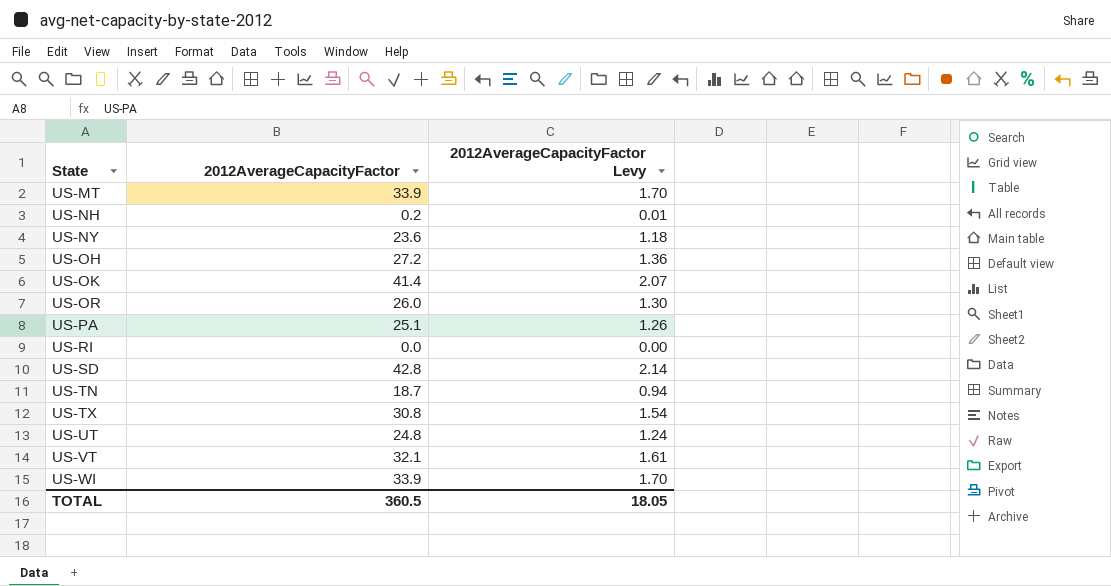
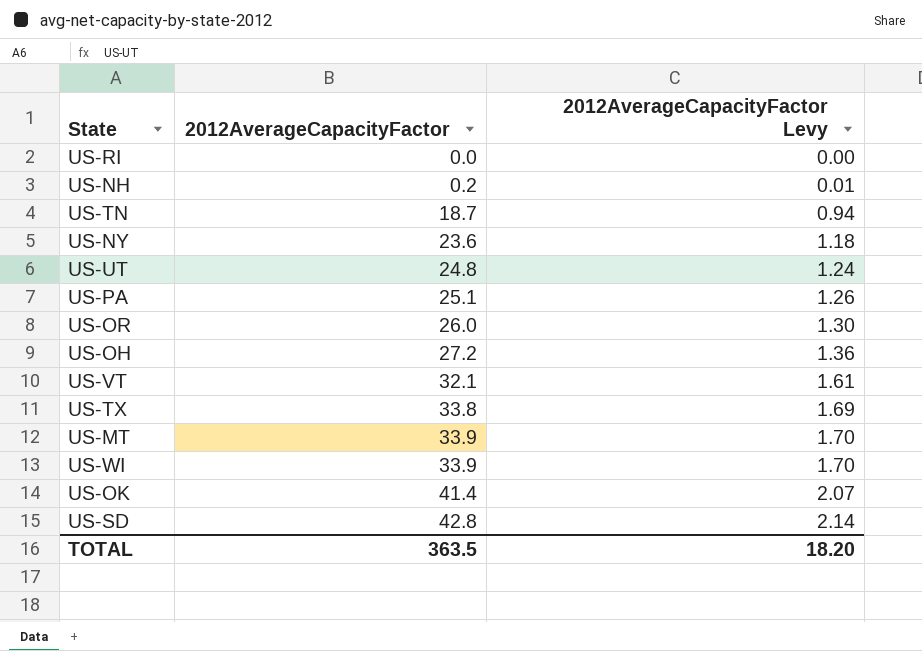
row order: State ascending -> 2012AverageCapacityFactor ascending
US-TX | 2012AverageCapacityFactor: 30.8 -> 33.8
US-TX | 2012AverageCapacityFactor Levy: 1.54 -> 1.69
TOTAL | 2012AverageCapacityFactor: 360.5 -> 363.5
TOTAL | 2012AverageCapacityFactor Levy: 18.05 -> 18.20

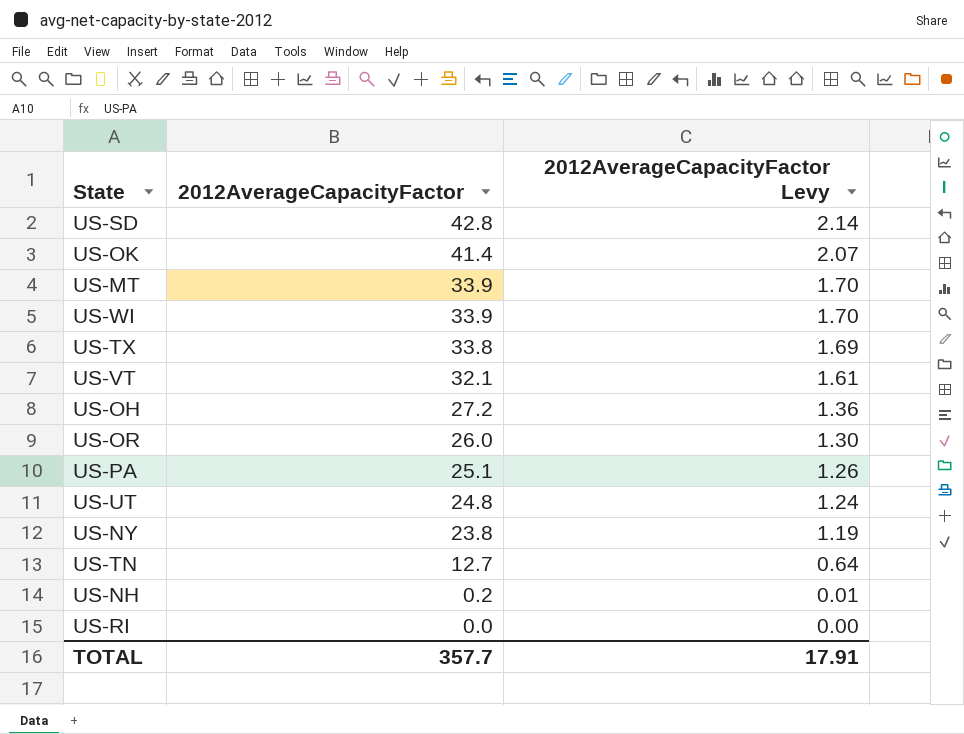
row order: 2012AverageCapacityFactor ascending -> 2012AverageCapacityFactor descending
US-NY | 2012AverageCapacityFactor: 23.6 -> 23.8
US-NY | 2012AverageCapacityFactor Levy: 1.18 -> 1.19
US-TN | 2012AverageCapacityFactor: 18.7 -> 12.7
US-TN | 2012AverageCapacityFactor Levy: 0.94 -> 0.64
TOTAL | 2012AverageCapacityFactor: 363.5 -> 357.7
TOTAL | 2012AverageCapacityFactor Levy: 18.20 -> 17.91

